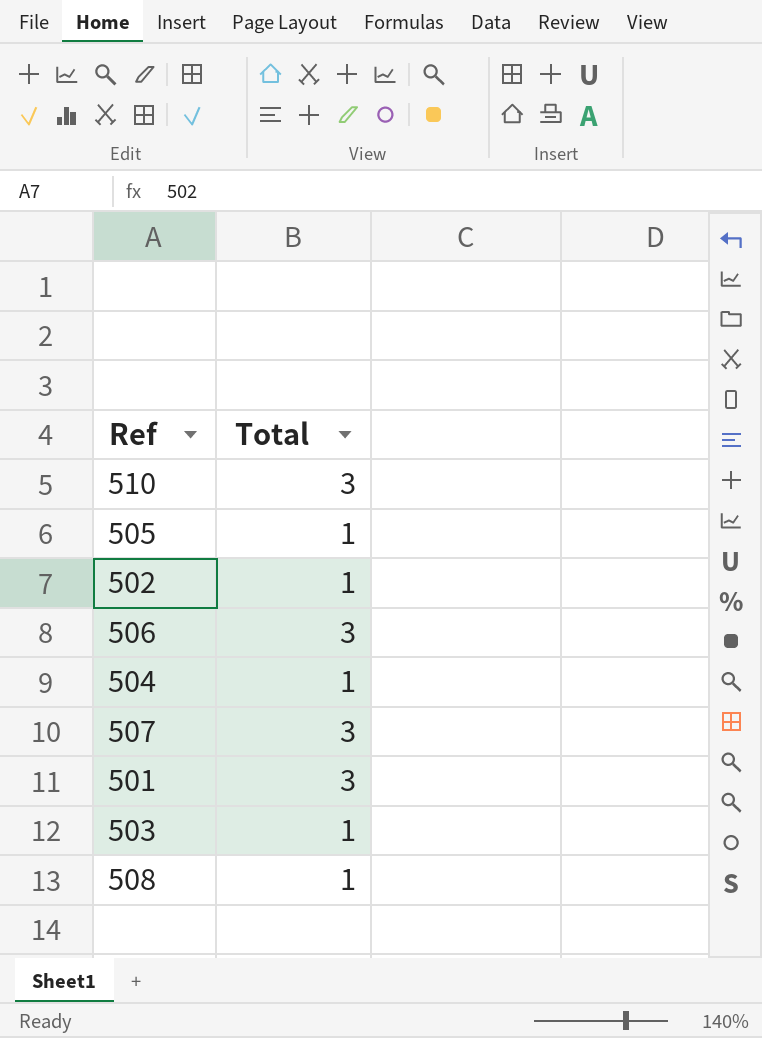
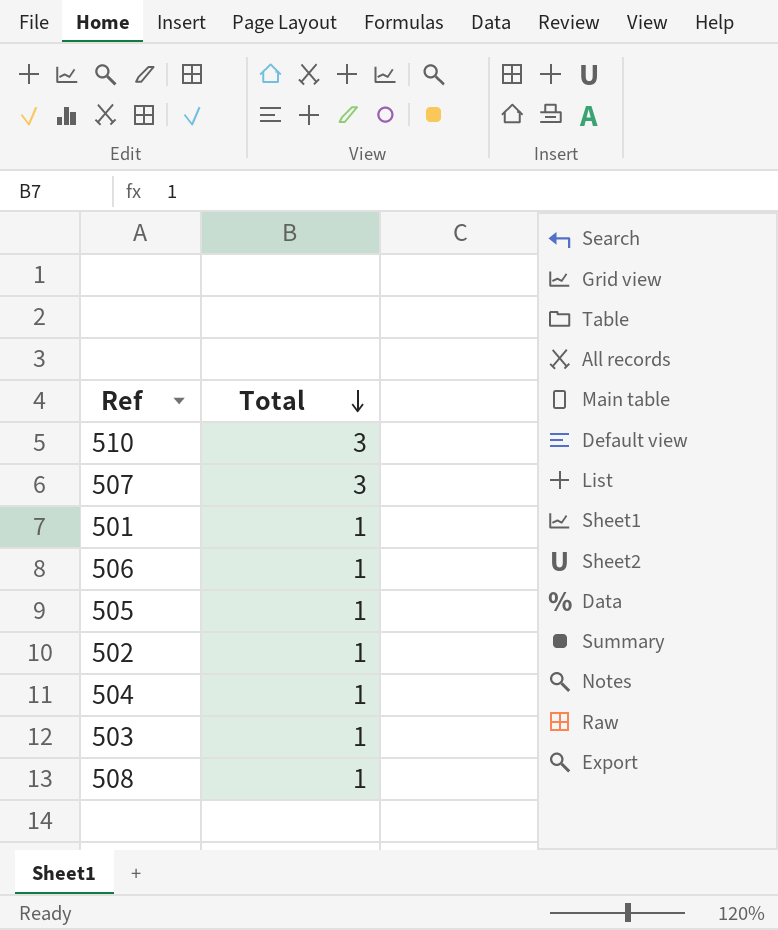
row order: none -> Total descending
501 | Total: 3 -> 1
506 | Total: 3 -> 1

